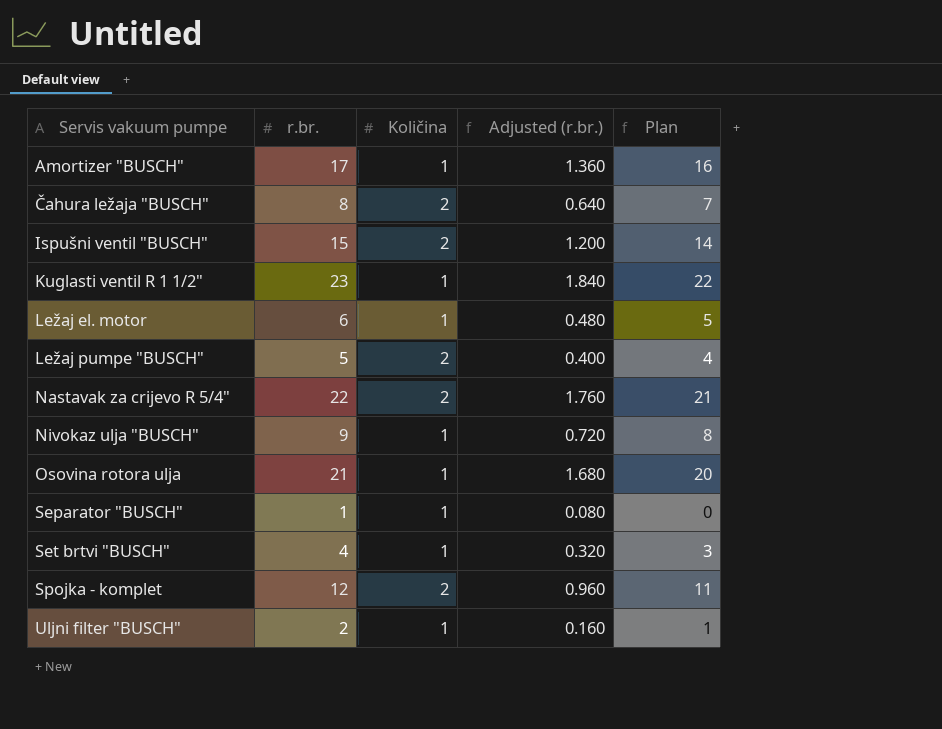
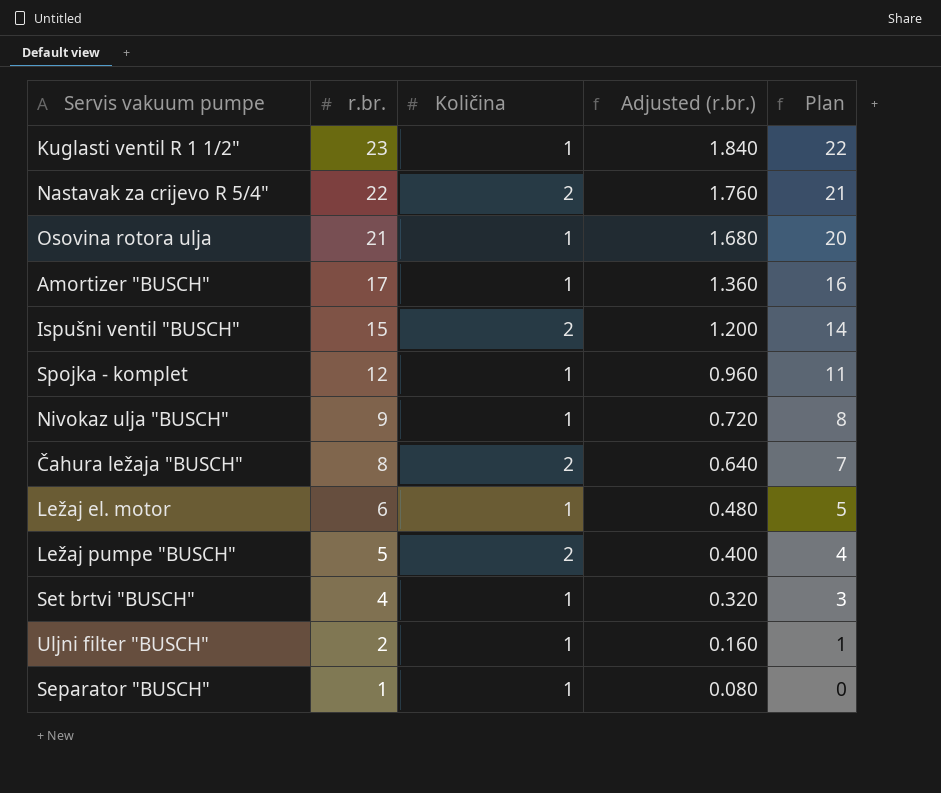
row order: Servis vakuum pumpe ascending -> r.br. descending
Spojka - komplet | Količina: 2 -> 1

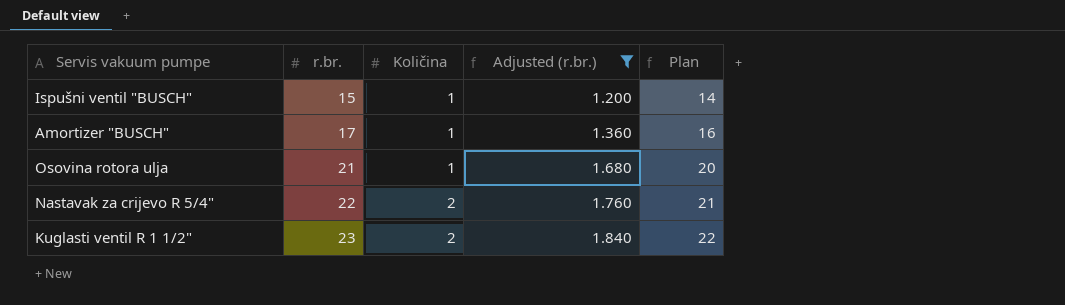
filter: none -> Adjusted (r.br.) >= 1.200
row order: r.br. descending -> r.br. ascending
Ispušni ventil "BUSCH" | Količina: 2 -> 1
Kuglasti ventil R 1 1/2" | Količina: 1 -> 2

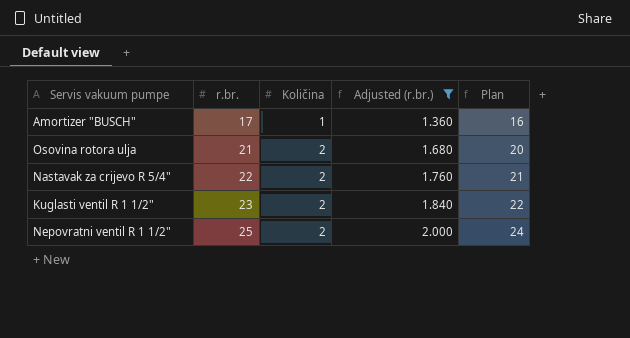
row Ispušni ventil "BUSCH": 15 | 1 | 1.200 | 14 -> none
Osovina rotora ulja | Količina: 1 -> 2
row Nepovratni ventil R 1 1/2": none -> 25 | 2 | 2.000 | 24

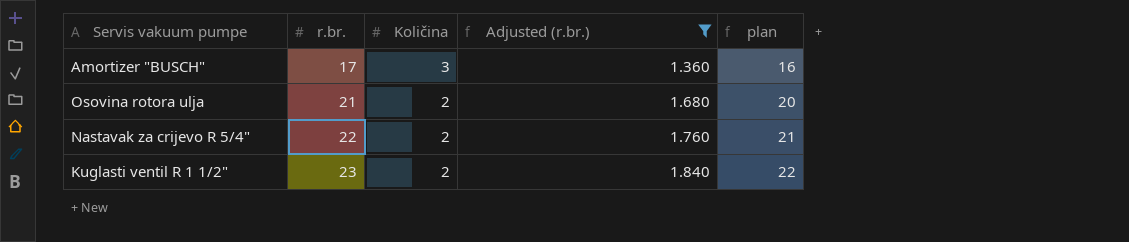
column name: Plan -> plan
row Nepovratni ventil R 1 1/2": 25 | 2 | 2.000 | 24 -> none
Amortizer "BUSCH" | Količina: 1 -> 3

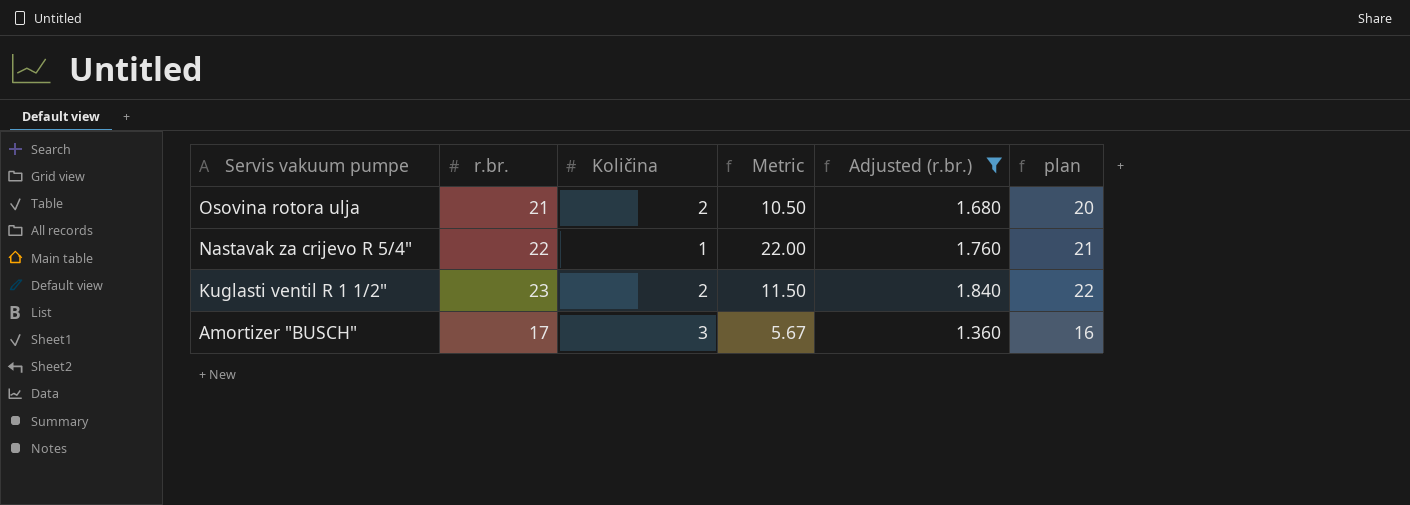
row order: r.br. ascending -> Servis vakuum pumpe descending
column Metric | formula: none -> [r.br.] / [Količina]
Nastavak za crijevo R 5/4" | Količina: 2 -> 1

